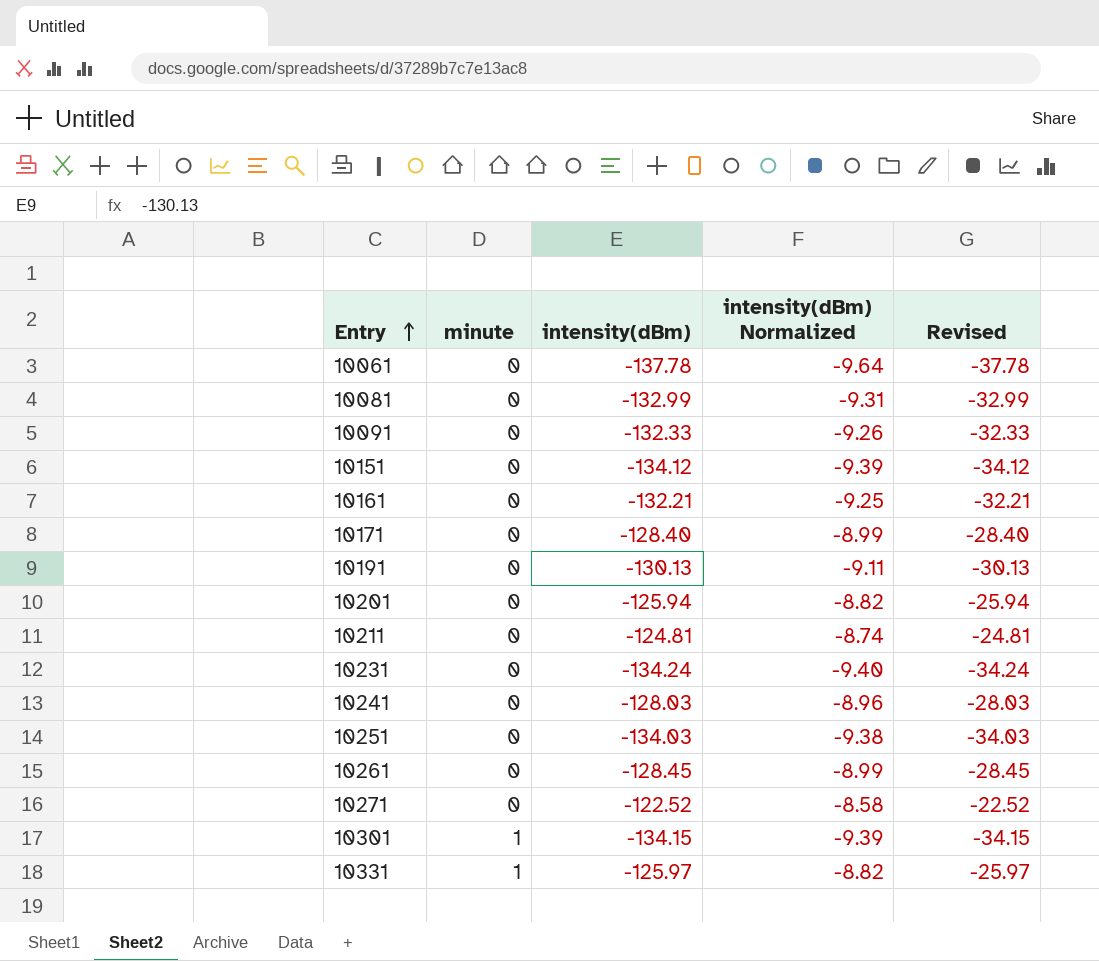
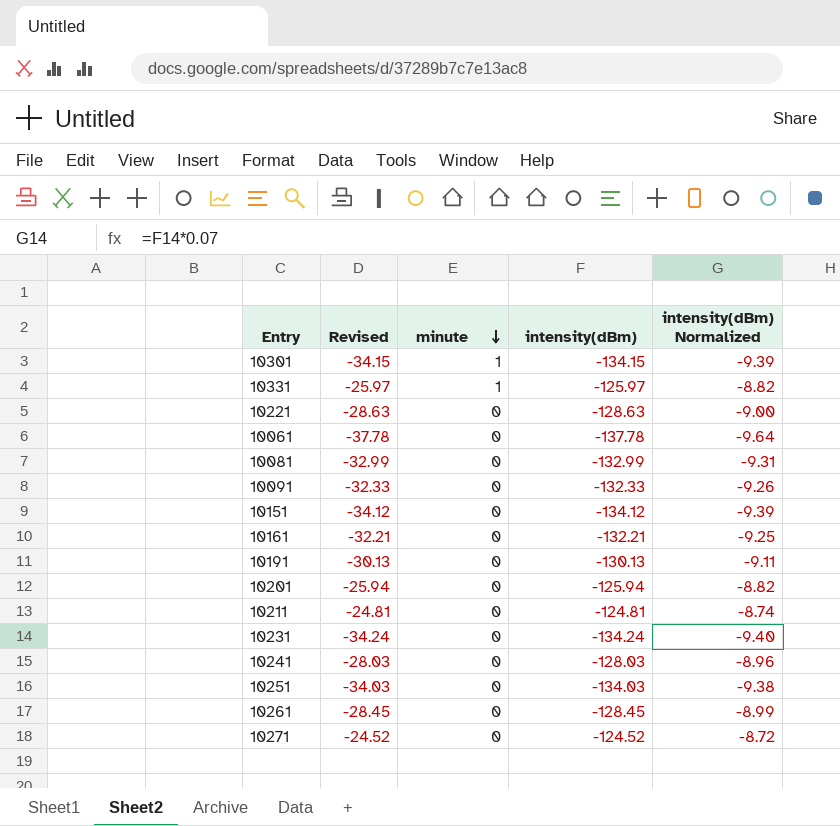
row order: Entry ascending -> minute descending
column Revised | position: 5 -> 2
row 10171: 0 | -128.40 | -8.99 | -28.40 -> none
row 10221: none -> -28.63 | 0 | -128.63 | -9.00
10271 | Revised: -22.52 -> -24.52
10271 | intensity(dBm): -122.52 -> -124.52
10271 | intensity(dBm) Normalized: -8.58 -> -8.72

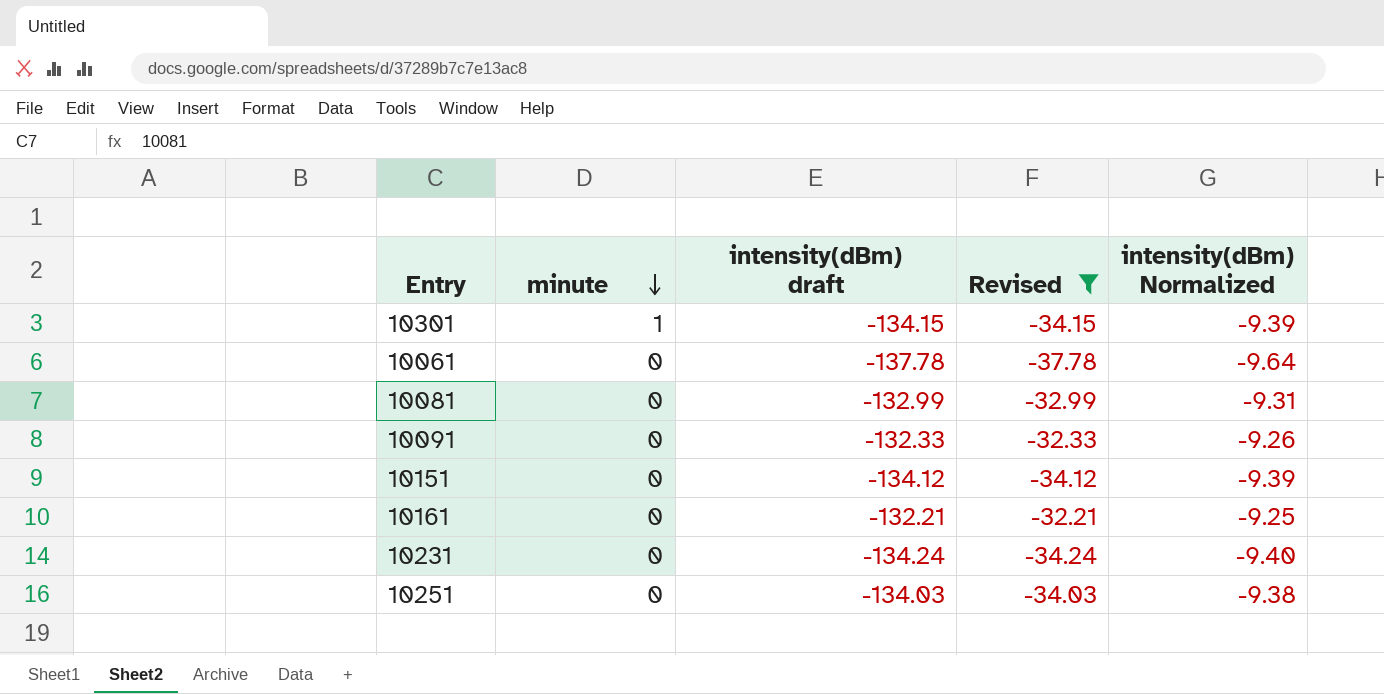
filter: none -> Revised <= -32.21
column name: intensity(dBm) -> intensity(dBm) draft
column Revised | position: 2 -> 4

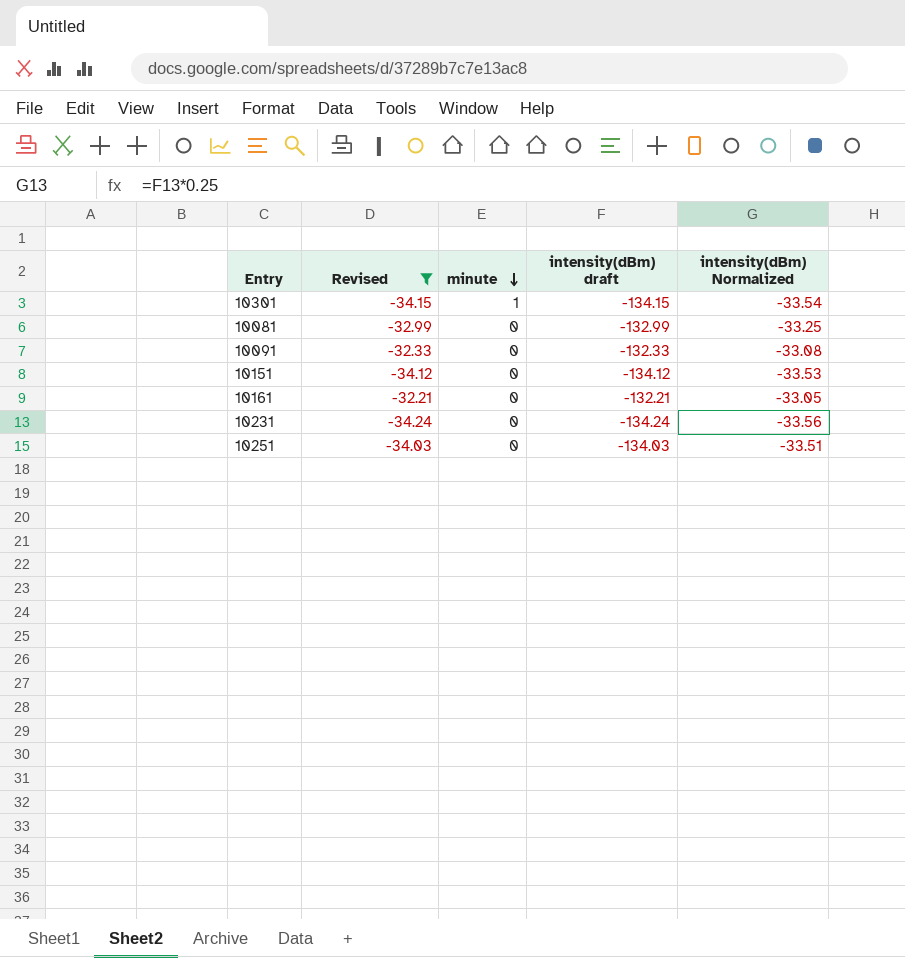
column Revised | position: 4 -> 2
column intensity(dBm) Normalized | formula: [intensity(dBm) draft] * 0.07 -> [intensity(dBm) draft] * 0.25
row 10061: 0 | -137.78 | -37.78 | -9.64 -> none

